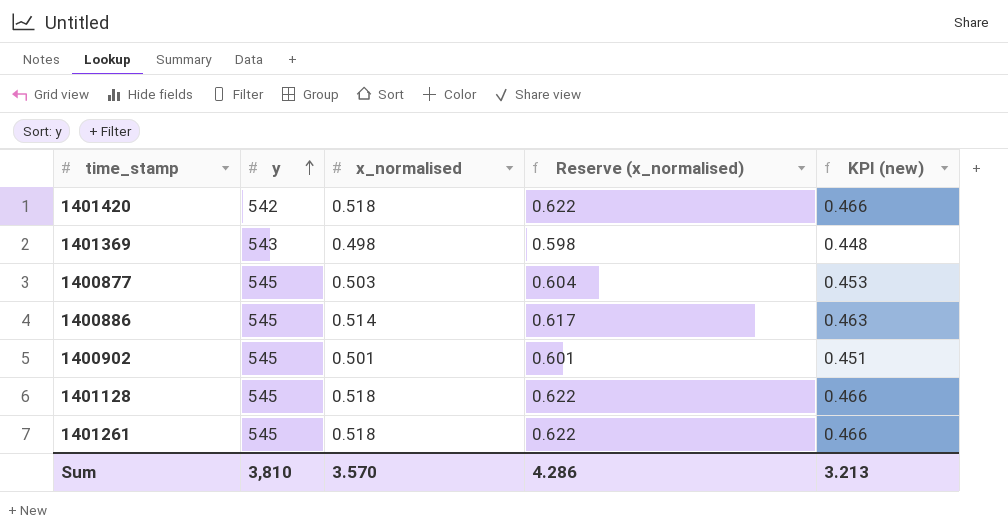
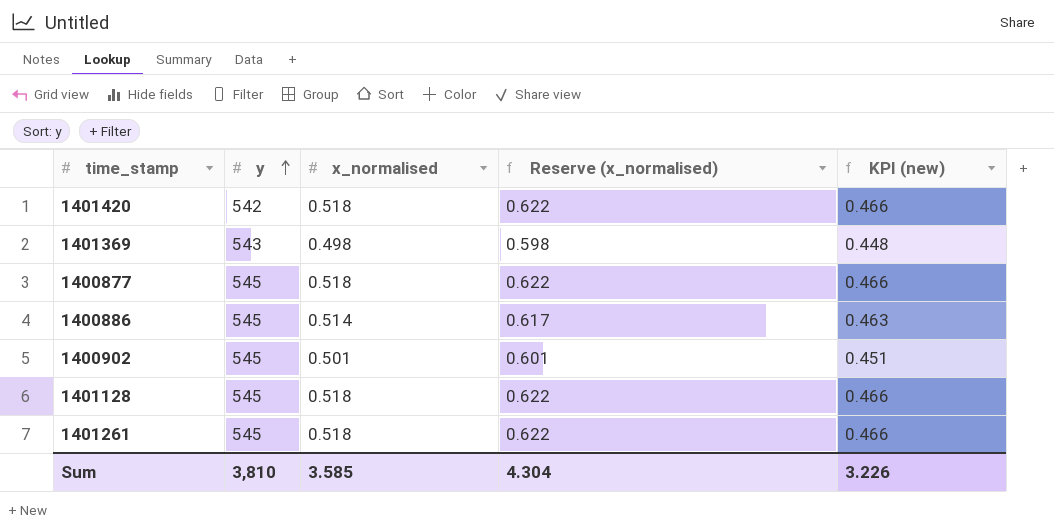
1400877 | x_normalised: 0.503 -> 0.518
1400877 | Reserve (x_normalised): 0.604 -> 0.622
1400877 | KPI (new): 0.453 -> 0.466
Sum | x_normalised: 3.570 -> 3.585
Sum | Reserve (x_normalised): 4.286 -> 4.304
Sum | KPI (new): 3.213 -> 3.226

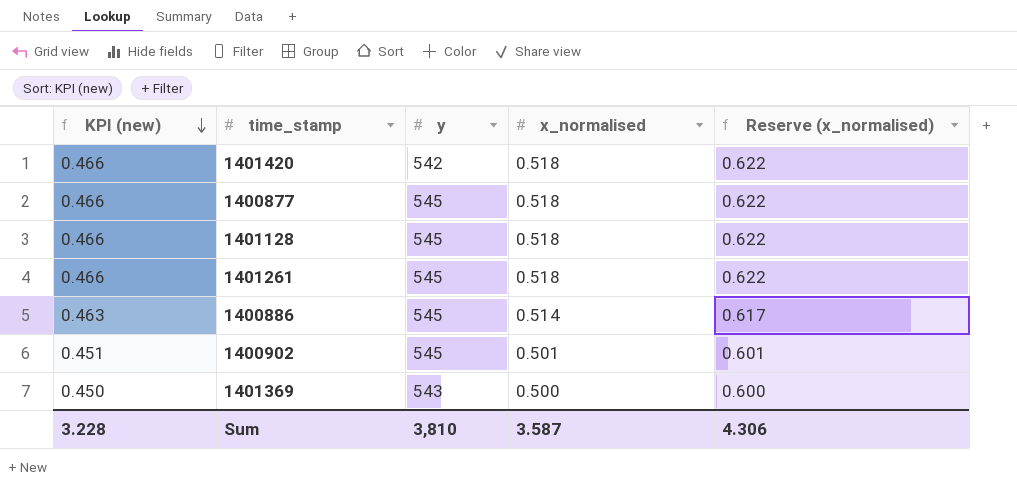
row order: y ascending -> KPI (new) descending
column KPI (new) | position: 5 -> 1
1401369 | KPI (new): 0.448 -> 0.450
1401369 | x_normalised: 0.498 -> 0.500
1401369 | Reserve (x_normalised): 0.598 -> 0.600
Sum | KPI (new): 3.226 -> 3.228
Sum | x_normalised: 3.585 -> 3.587
Sum | Reserve (x_normalised): 4.304 -> 4.306

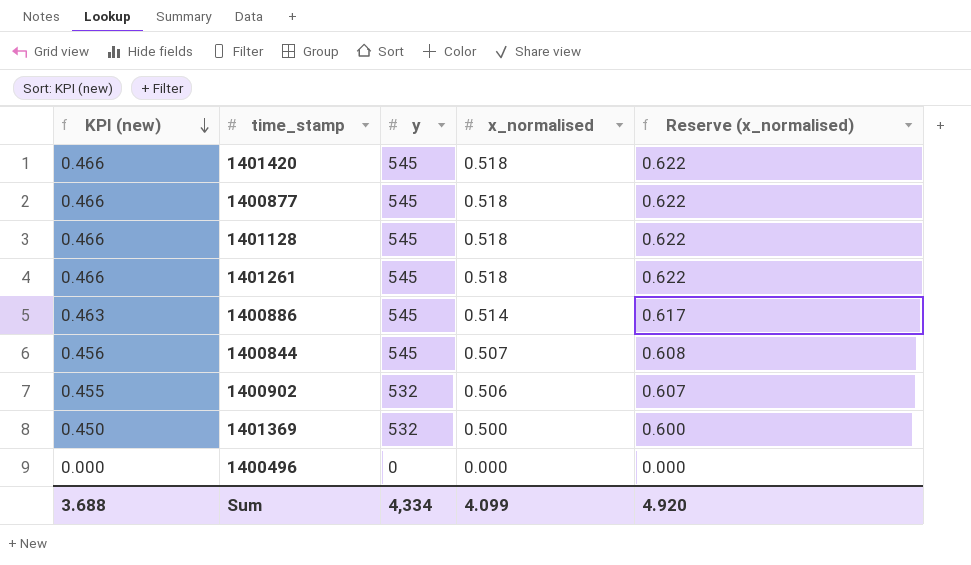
1401420 | y: 542 -> 545
row 1400844: none -> 0.456 | 545 | 0.507 | 0.608
1400902 | KPI (new): 0.451 -> 0.455
1400902 | y: 545 -> 532
1400902 | x_normalised: 0.501 -> 0.506
1400902 | Reserve (x_normalised): 0.601 -> 0.607
1401369 | y: 543 -> 532
row 1400496: none -> 0.000 | 0 | 0.000 | 0.000
Sum | KPI (new): 3.228 -> 3.688
Sum | y: 3,810 -> 4,334
Sum | x_normalised: 3.587 -> 4.099
Sum | Reserve (x_normalised): 4.306 -> 4.920

